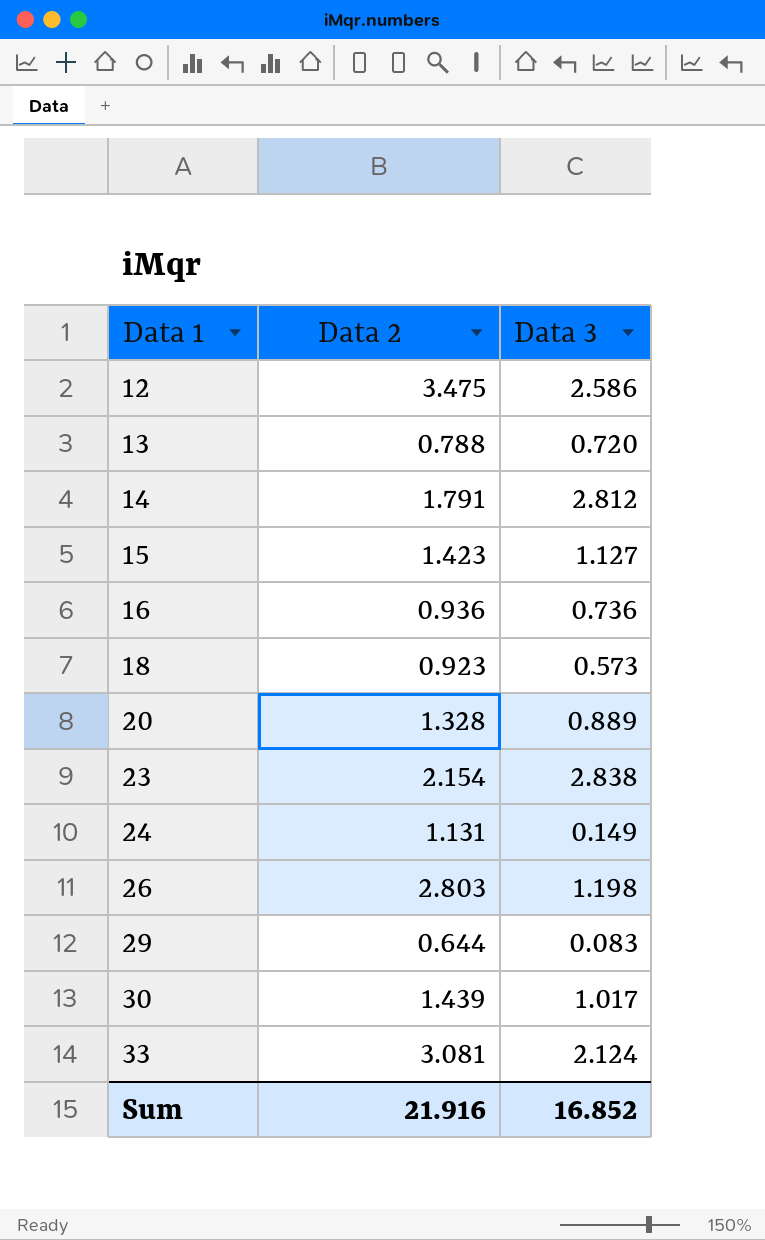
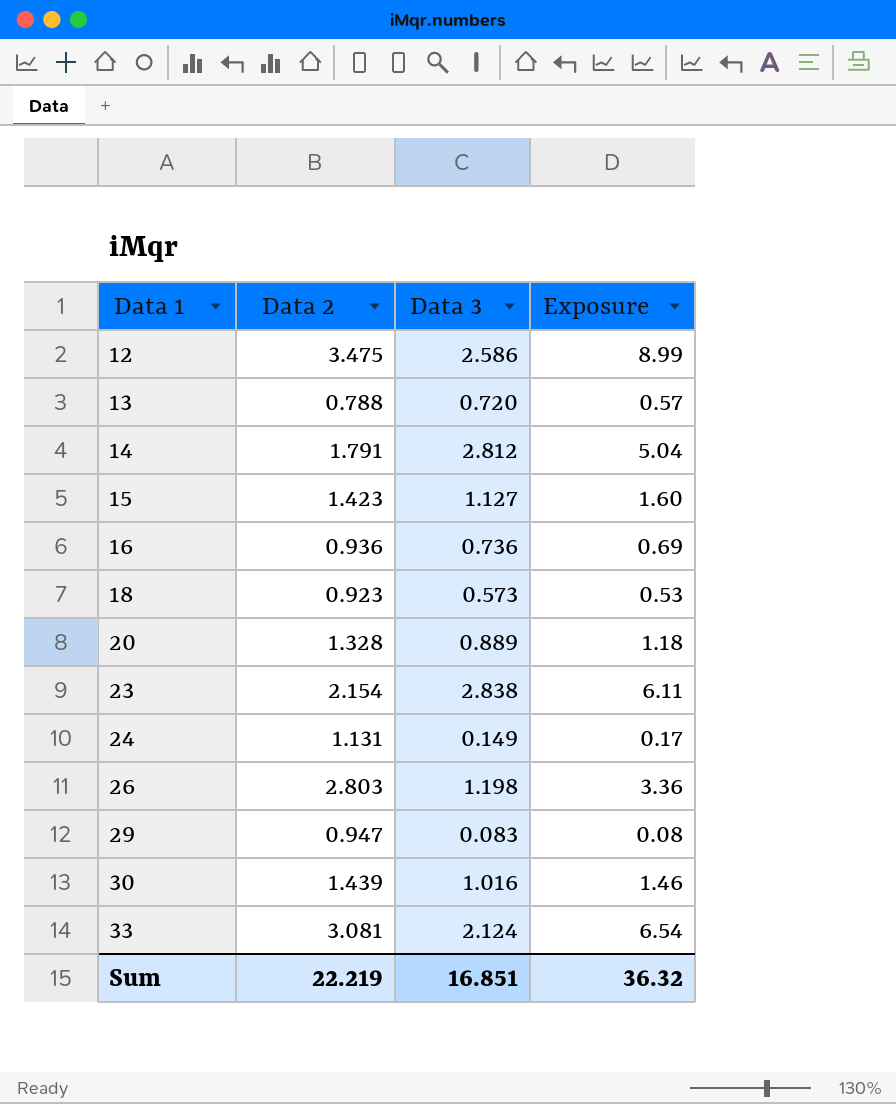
column Exposure | formula: none -> [Data 2] * [Data 3]
29 | Data 2: 0.644 -> 0.947
30 | Data 3: 1.017 -> 1.016
Sum | Data 2: 21.916 -> 22.219
Sum | Data 3: 16.852 -> 16.851

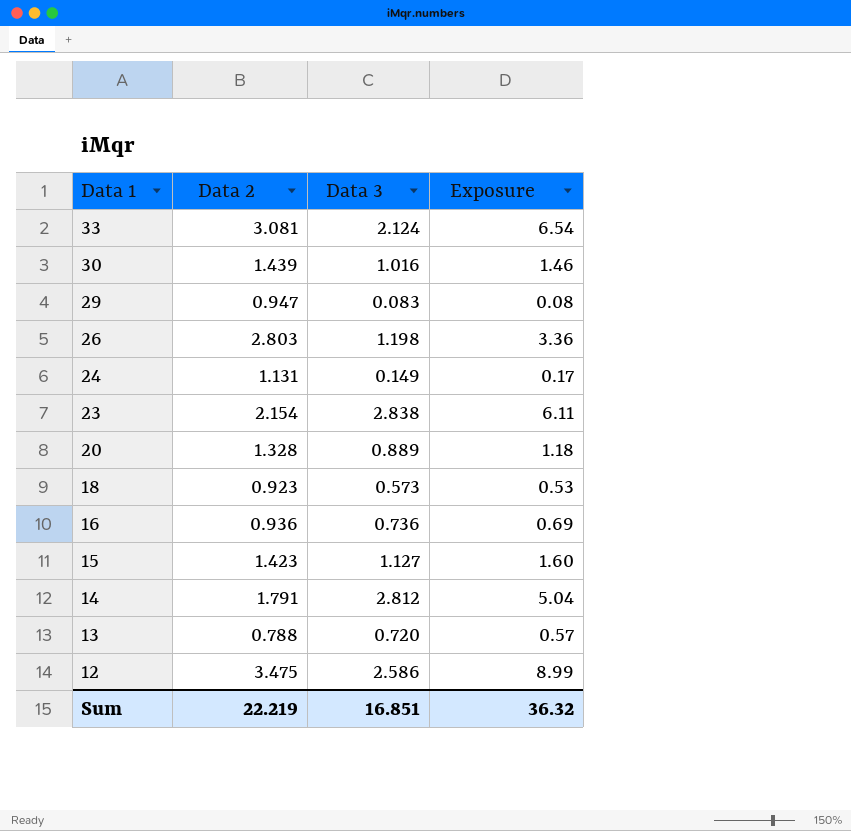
row order: Data 1 ascending -> Data 1 descending

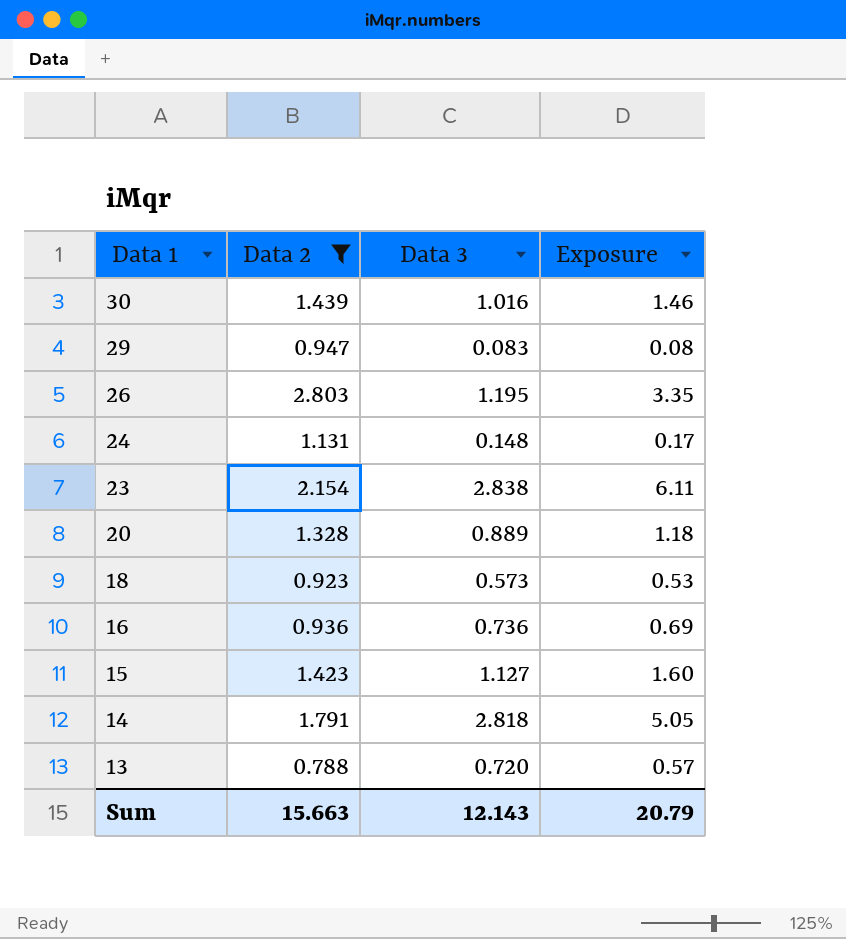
filter: none -> Data 2 <= 2.803
26 | Data 3: 1.198 -> 1.195
26 | Exposure: 3.36 -> 3.35
24 | Data 3: 0.149 -> 0.148
14 | Data 3: 2.812 -> 2.818
14 | Exposure: 5.04 -> 5.05
Sum | Data 2: 22.219 -> 15.663
Sum | Data 3: 16.851 -> 12.143
Sum | Exposure: 36.32 -> 20.79

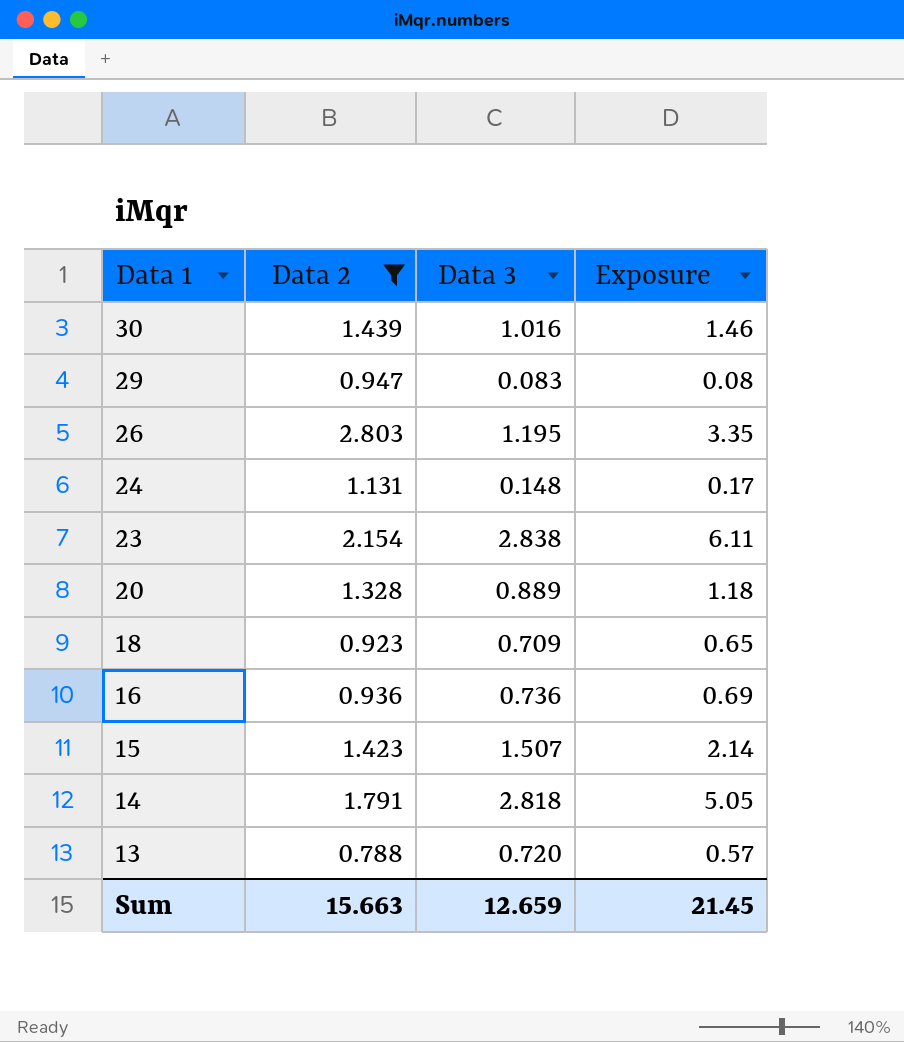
18 | Data 3: 0.573 -> 0.709
18 | Exposure: 0.53 -> 0.65
15 | Data 3: 1.127 -> 1.507
15 | Exposure: 1.60 -> 2.14
Sum | Data 3: 12.143 -> 12.659
Sum | Exposure: 20.79 -> 21.45

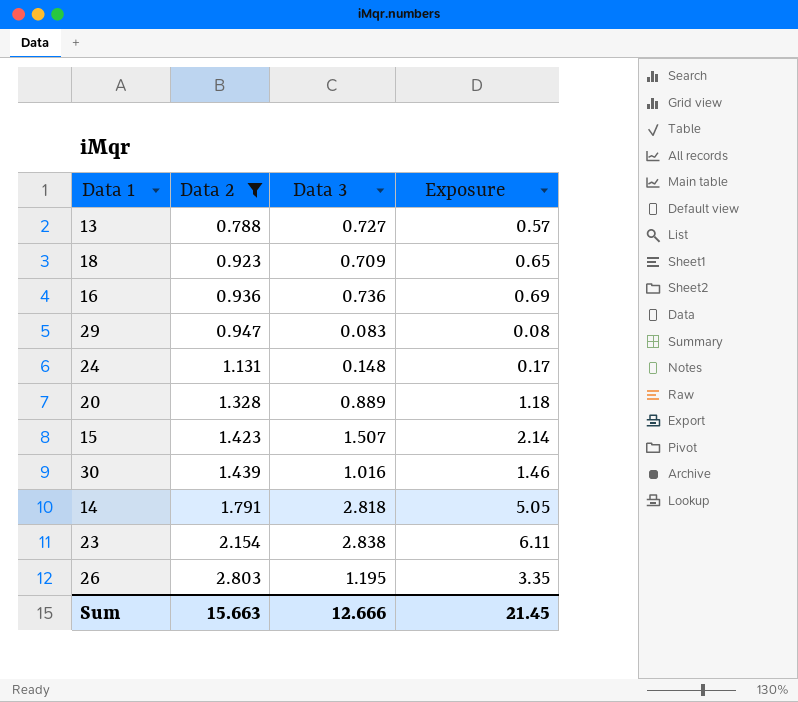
row order: Data 1 descending -> Data 2 ascending
13 | Data 3: 0.720 -> 0.727
Sum | Data 3: 12.659 -> 12.666

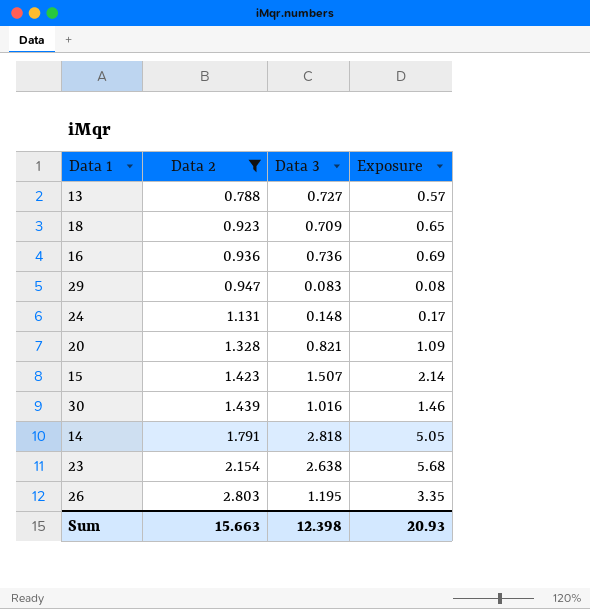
20 | Data 3: 0.889 -> 0.821
20 | Exposure: 1.18 -> 1.09
23 | Data 3: 2.838 -> 2.638
23 | Exposure: 6.11 -> 5.68
Sum | Data 3: 12.666 -> 12.398
Sum | Exposure: 21.45 -> 20.93

